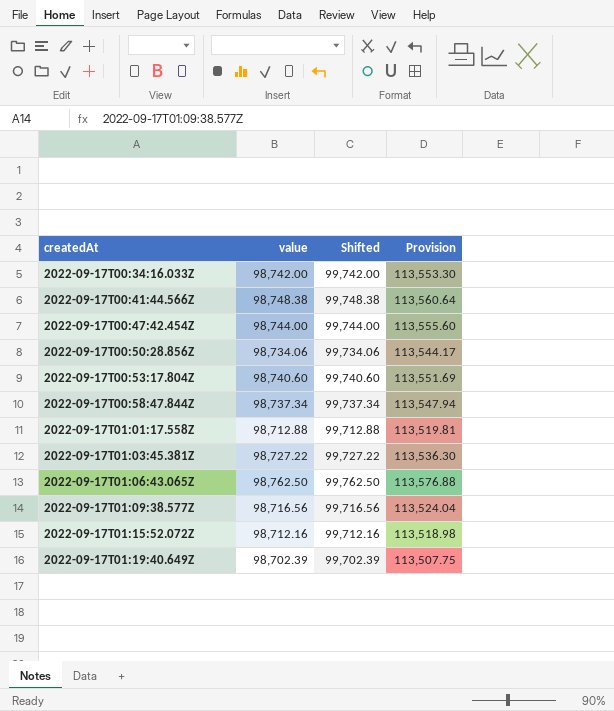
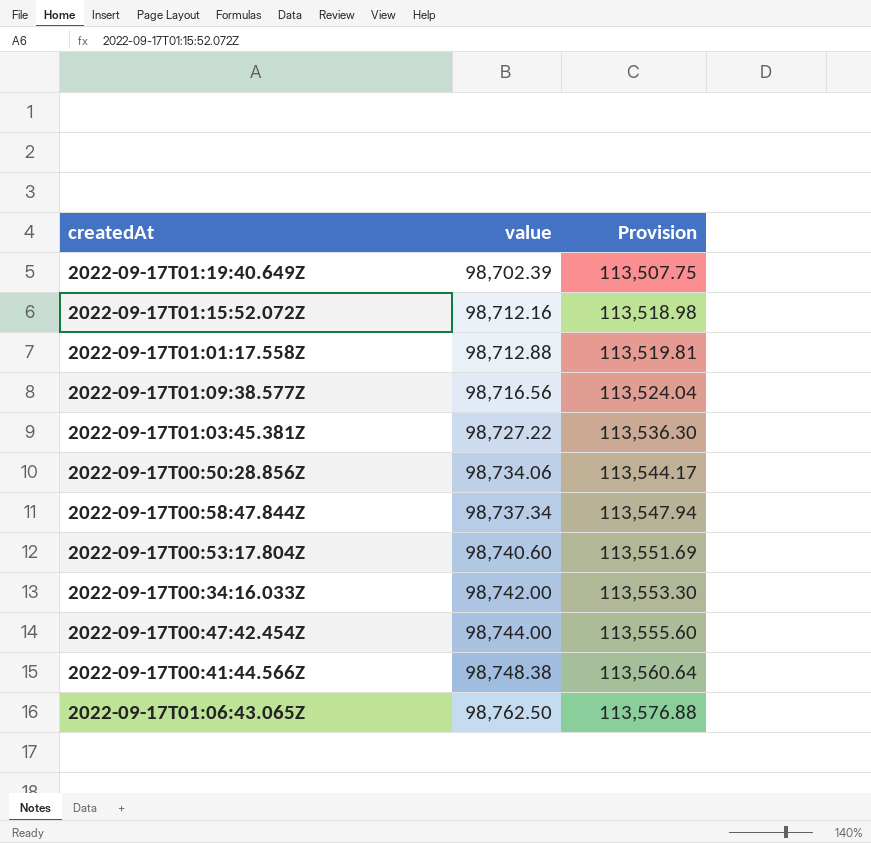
row order: createdAt ascending -> value ascending
column Shifted | formula: [value] + 1000 -> none

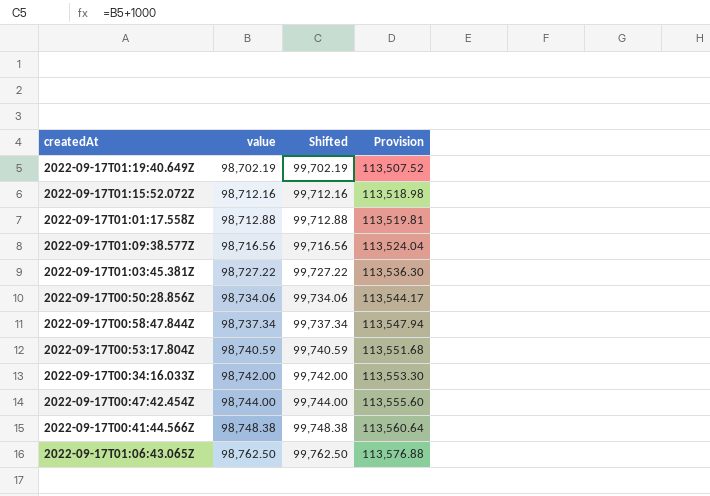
column Shifted | formula: none -> [value] + 1000
2022-09-17T01:19:40.649Z | value: 98,702.39 -> 98,702.19
2022-09-17T01:19:40.649Z | Provision: 113,507.75 -> 113,507.52
2022-09-17T00:53:17.804Z | value: 98,740.60 -> 98,740.59
2022-09-17T00:53:17.804Z | Provision: 113,551.69 -> 113,551.68

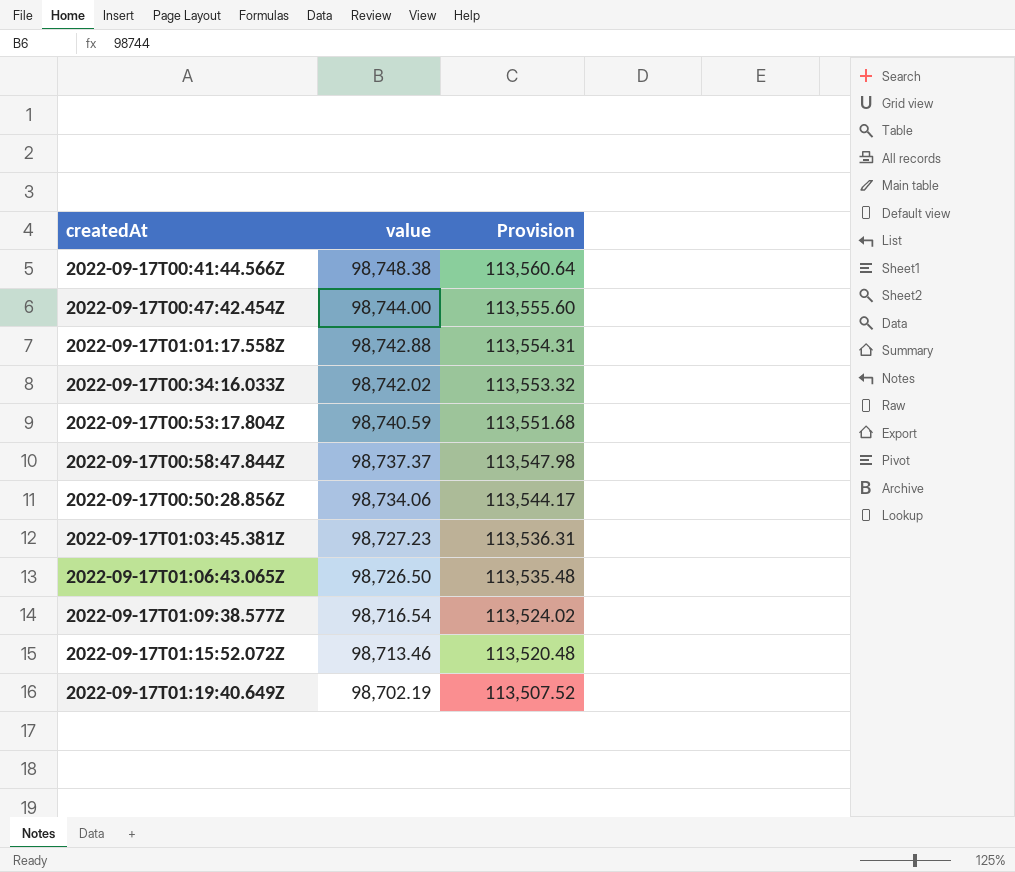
row order: value ascending -> value descending
column Shifted | formula: [value] + 1000 -> none
2022-09-17T01:01:17.558Z | value: 98,712.88 -> 98,742.88
2022-09-17T01:01:17.558Z | Provision: 113,519.81 -> 113,554.31
2022-09-17T00:34:16.033Z | value: 98,742.00 -> 98,742.02
2022-09-17T00:34:16.033Z | Provision: 113,553.30 -> 113,553.32
2022-09-17T00:58:47.844Z | value: 98,737.34 -> 98,737.37
2022-09-17T00:58:47.844Z | Provision: 113,547.94 -> 113,547.98
2022-09-17T01:03:45.381Z | value: 98,727.22 -> 98,727.23
2022-09-17T01:03:45.381Z | Provision: 113,536.30 -> 113,536.31
2022-09-17T01:06:43.065Z | value: 98,762.50 -> 98,726.50
2022-09-17T01:06:43.065Z | Provision: 113,576.88 -> 113,535.48
2022-09-17T01:09:38.577Z | value: 98,716.56 -> 98,716.54
2022-09-17T01:09:38.577Z | Provision: 113,524.04 -> 113,524.02
2022-09-17T01:15:52.072Z | value: 98,712.16 -> 98,713.46
2022-09-17T01:15:52.072Z | Provision: 113,518.98 -> 113,520.48

